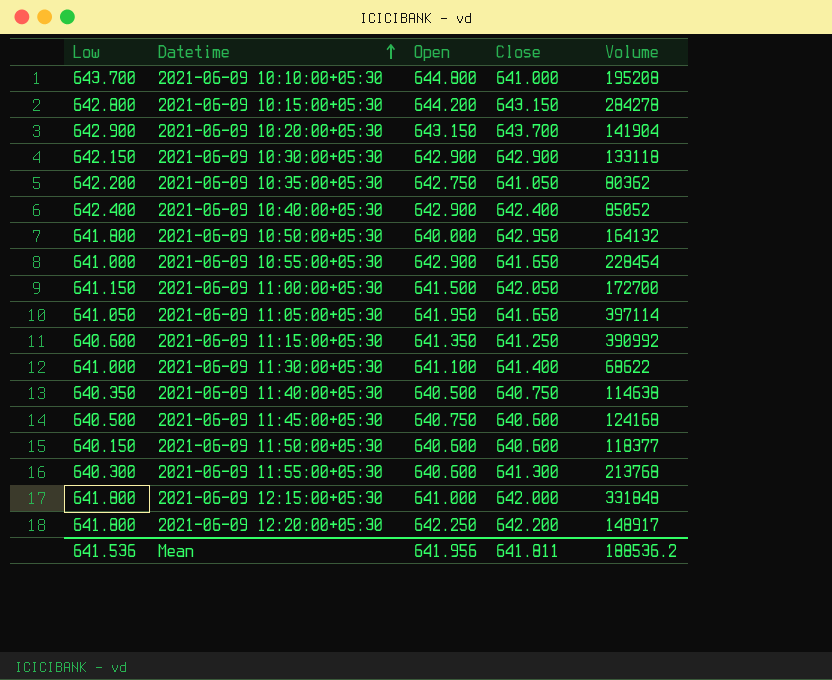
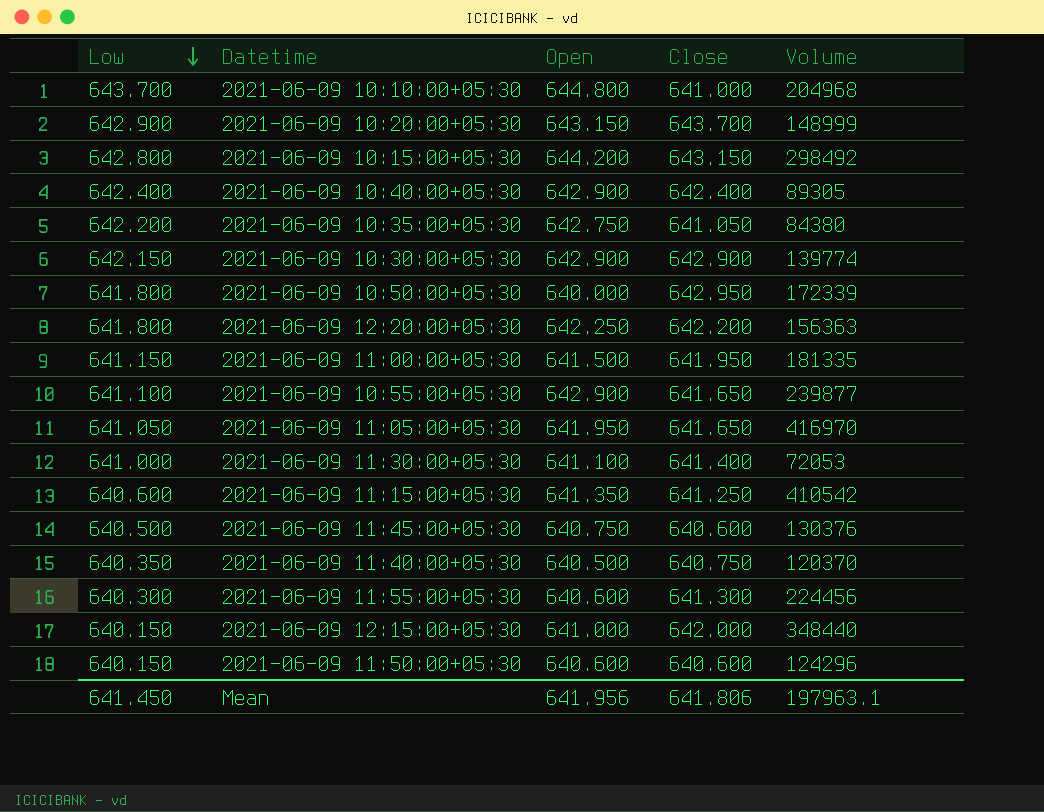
row order: Datetime ascending -> Low descending
2021-06-09 10:10:00+05:30 | Volume: 195208 -> 204968
2021-06-09 10:20:00+05:30 | Volume: 141904 -> 148999
2021-06-09 10:15:00+05:30 | Volume: 284278 -> 298492
2021-06-09 10:40:00+05:30 | Volume: 85052 -> 89305
2021-06-09 10:35:00+05:30 | Volume: 80362 -> 84380
2021-06-09 10:30:00+05:30 | Volume: 133118 -> 139774
2021-06-09 10:50:00+05:30 | Volume: 164132 -> 172339
2021-06-09 12:20:00+05:30 | Volume: 148917 -> 156363
2021-06-09 11:00:00+05:30 | Close: 642.050 -> 641.950
2021-06-09 11:00:00+05:30 | Volume: 172700 -> 181335
2021-06-09 10:55:00+05:30 | Low: 641.000 -> 641.100
2021-06-09 10:55:00+05:30 | Volume: 228454 -> 239877
2021-06-09 11:05:00+05:30 | Volume: 397114 -> 416970
2021-06-09 11:30:00+05:30 | Volume: 68622 -> 72053
2021-06-09 11:15:00+05:30 | Volume: 390992 -> 410542
2021-06-09 11:45:00+05:30 | Volume: 124168 -> 130376
2021-06-09 11:40:00+05:30 | Volume: 114638 -> 120370
2021-06-09 11:55:00+05:30 | Volume: 213768 -> 224456
2021-06-09 12:15:00+05:30 | Low: 641.800 -> 640.150
2021-06-09 12:15:00+05:30 | Volume: 331848 -> 348440
2021-06-09 11:50:00+05:30 | Volume: 118377 -> 124296
Mean | Low: 641.536 -> 641.450
Mean | Close: 641.811 -> 641.806
Mean | Volume: 188536.2 -> 197963.1

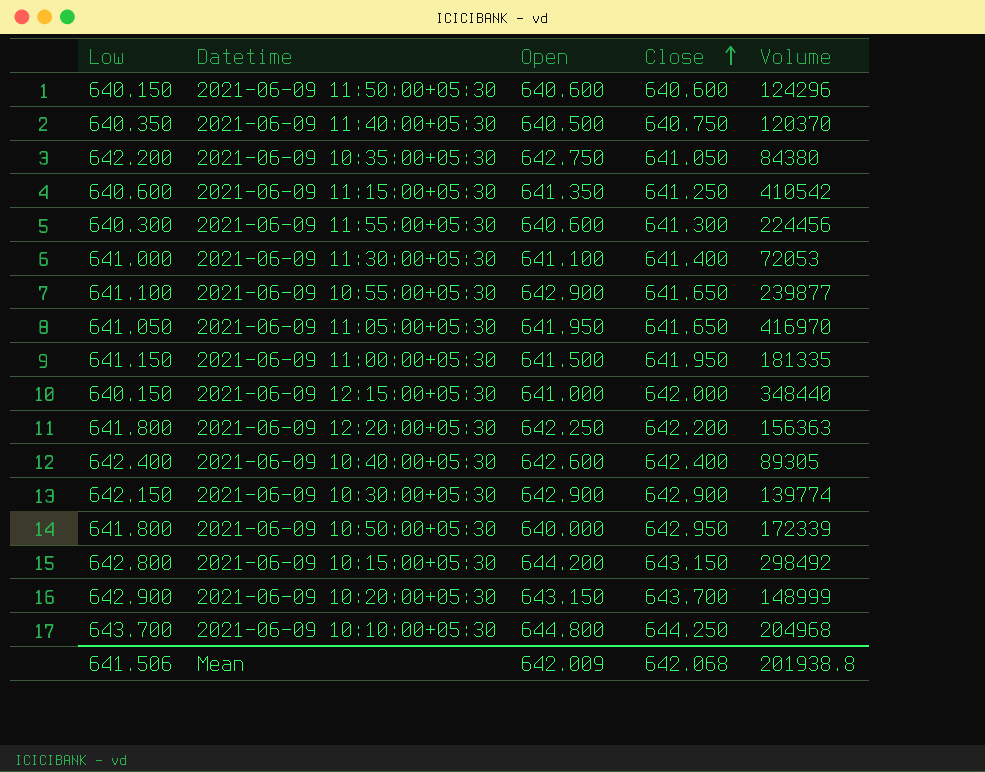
row order: Low descending -> Close ascending
row 2021-06-09 11:45:00+05:30: 640.500 | 640.750 | 640.600 | 130376 -> none
2021-06-09 10:40:00+05:30 | Open: 642.900 -> 642.600
2021-06-09 10:10:00+05:30 | Close: 641.000 -> 644.250
Mean | Low: 641.450 -> 641.506
Mean | Open: 641.956 -> 642.009
Mean | Close: 641.806 -> 642.068
Mean | Volume: 197963.1 -> 201938.8

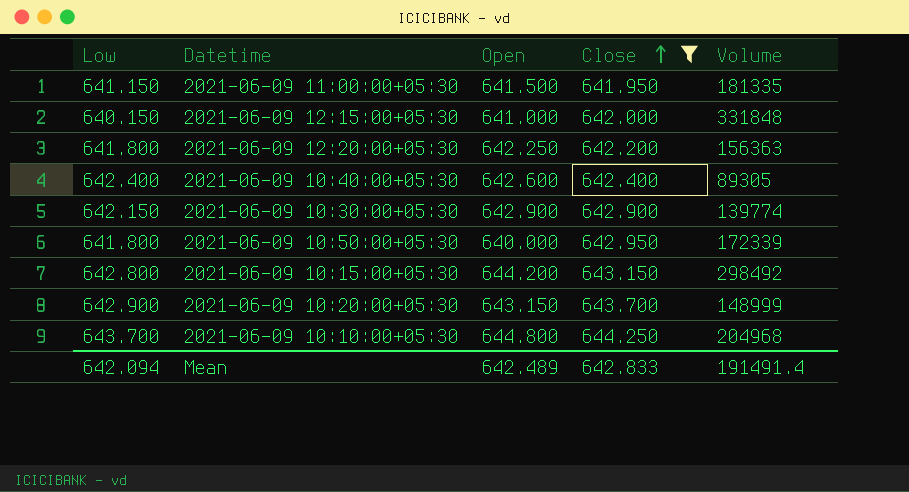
filter: none -> Close >= 641.950
2021-06-09 12:15:00+05:30 | Volume: 348440 -> 331848
Mean | Low: 641.506 -> 642.094
Mean | Open: 642.009 -> 642.489
Mean | Close: 642.068 -> 642.833
Mean | Volume: 201938.8 -> 191491.4

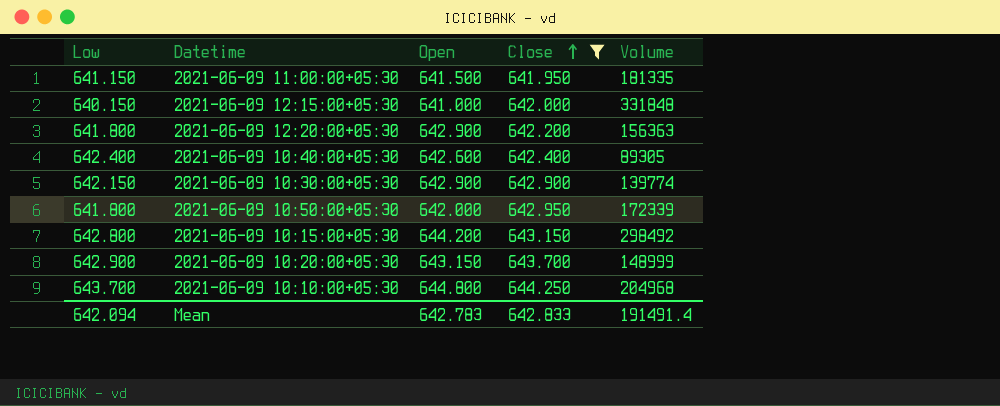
2021-06-09 12:20:00+05:30 | Open: 642.250 -> 642.900
2021-06-09 10:50:00+05:30 | Open: 640.000 -> 642.000
Mean | Open: 642.489 -> 642.783

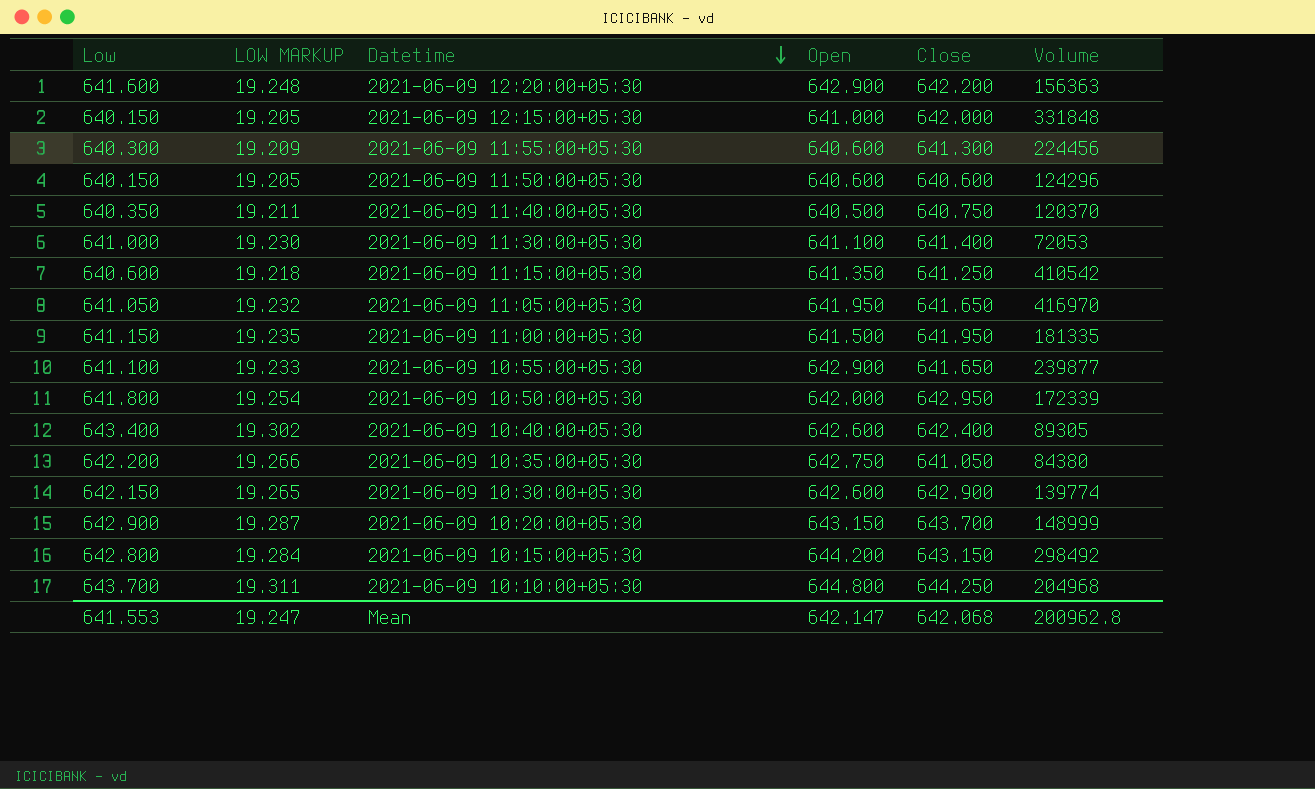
filter: Close >= 641.950 -> none
row order: Close ascending -> Datetime descending
column LOW MARKUP | formula: none -> [Low] * 0.03
2021-06-09 12:20:00+05:30 | Low: 641.800 -> 641.600
2021-06-09 10:40:00+05:30 | Low: 642.400 -> 643.400
2021-06-09 10:30:00+05:30 | Open: 642.900 -> 642.600
Mean | Low: 642.094 -> 641.553
Mean | Open: 642.783 -> 642.147
Mean | Close: 642.833 -> 642.068
Mean | Volume: 191491.4 -> 200962.8

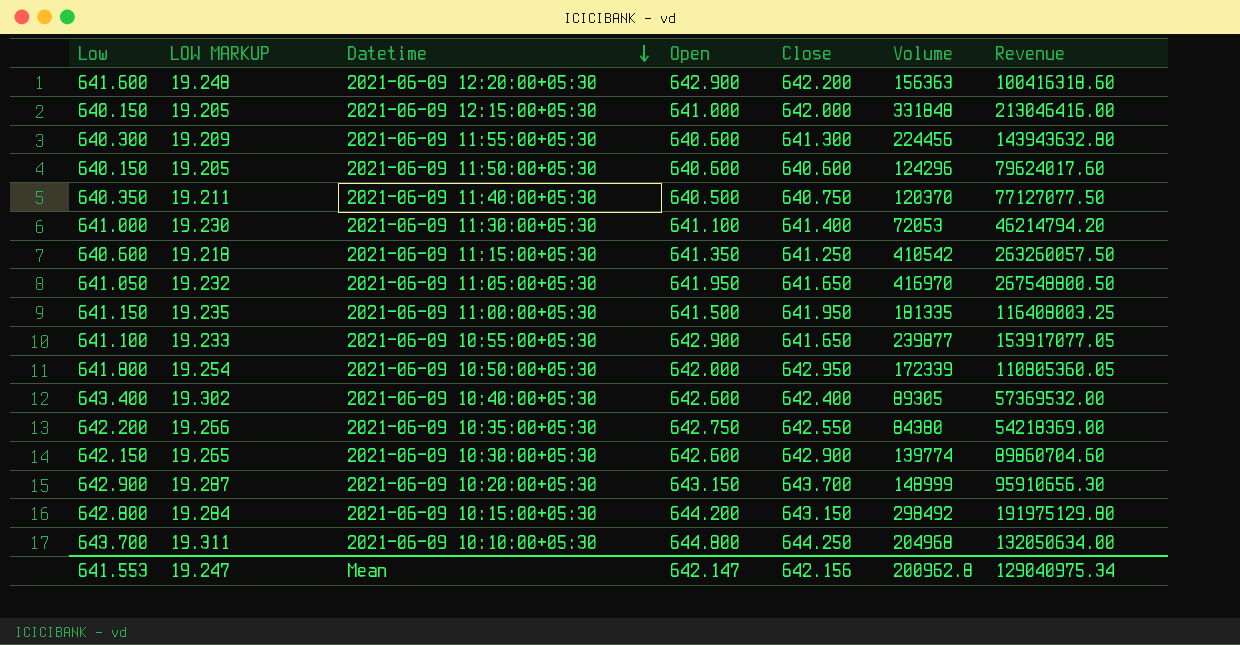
column Revenue | formula: none -> [Close] * [Volume]
2021-06-09 10:35:00+05:30 | Close: 641.050 -> 642.550
Mean | Close: 642.068 -> 642.156

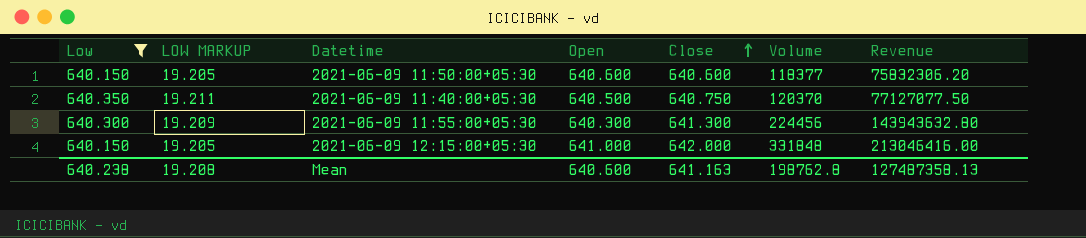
filter: none -> Low <= 640.350
row order: Datetime descending -> Close ascending
2021-06-09 11:50:00+05:30 | Volume: 124296 -> 118377
2021-06-09 11:50:00+05:30 | Revenue: 79624017.60 -> 75832306.20
2021-06-09 11:55:00+05:30 | Open: 640.600 -> 640.300
Mean | Low: 641.553 -> 640.238
Mean | LOW MARKUP: 19.247 -> 19.208
Mean | Open: 642.147 -> 640.600
Mean | Close: 642.156 -> 641.163
Mean | Volume: 200962.8 -> 198762.8
Mean | Revenue: 129040975.34 -> 127487358.13

